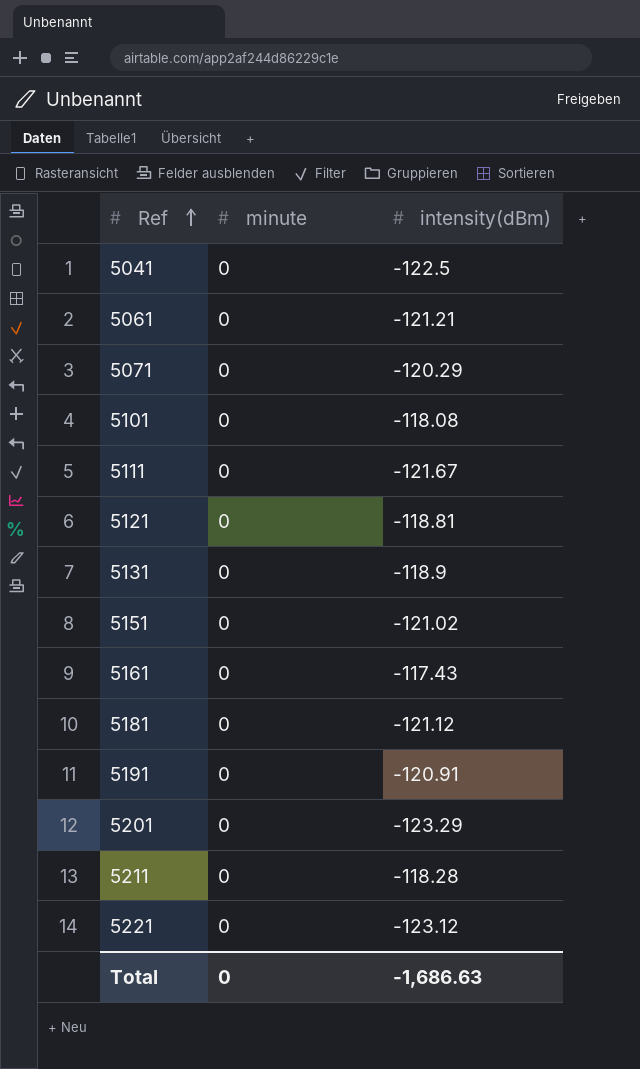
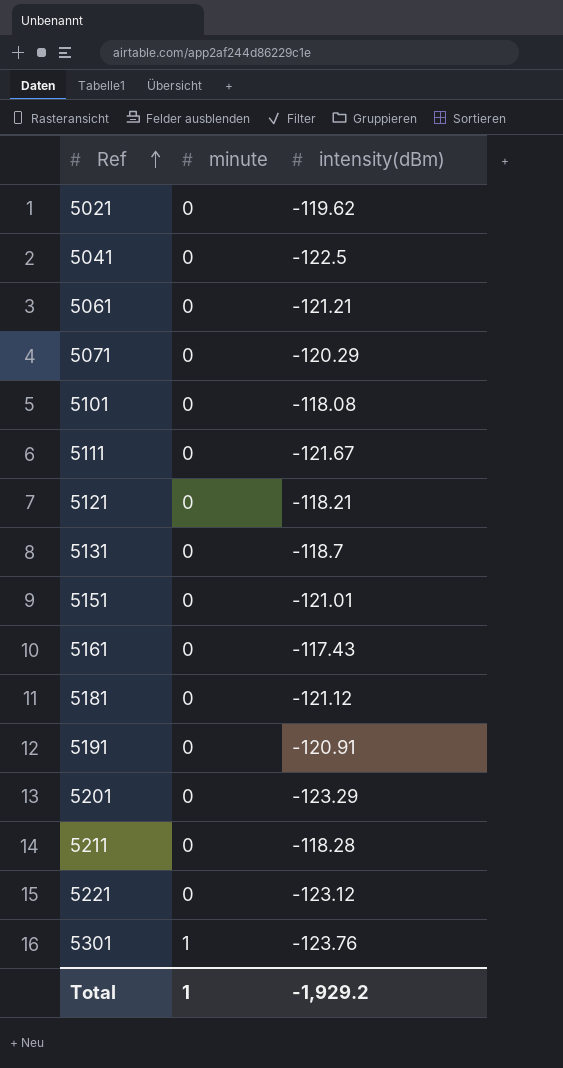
row 5021: none -> 0 | -119.62
5121 | intensity(dBm): -118.81 -> -118.21
5131 | intensity(dBm): -118.9 -> -118.7
5151 | intensity(dBm): -121.02 -> -121.01
row 5301: none -> 1 | -123.76
Total | minute: 0 -> 1
Total | intensity(dBm): -1,686.63 -> -1,929.2

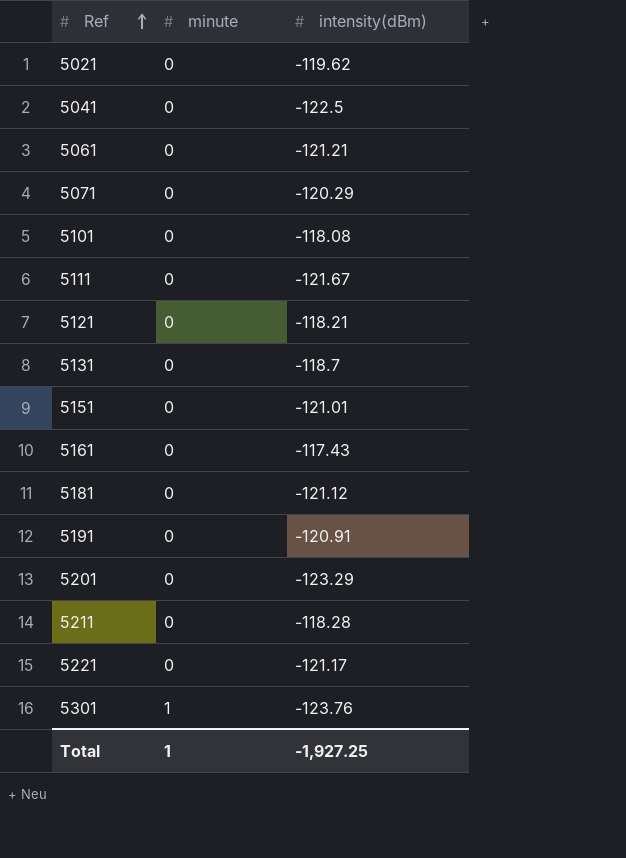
5221 | intensity(dBm): -123.12 -> -121.17
Total | intensity(dBm): -1,929.2 -> -1,927.25

